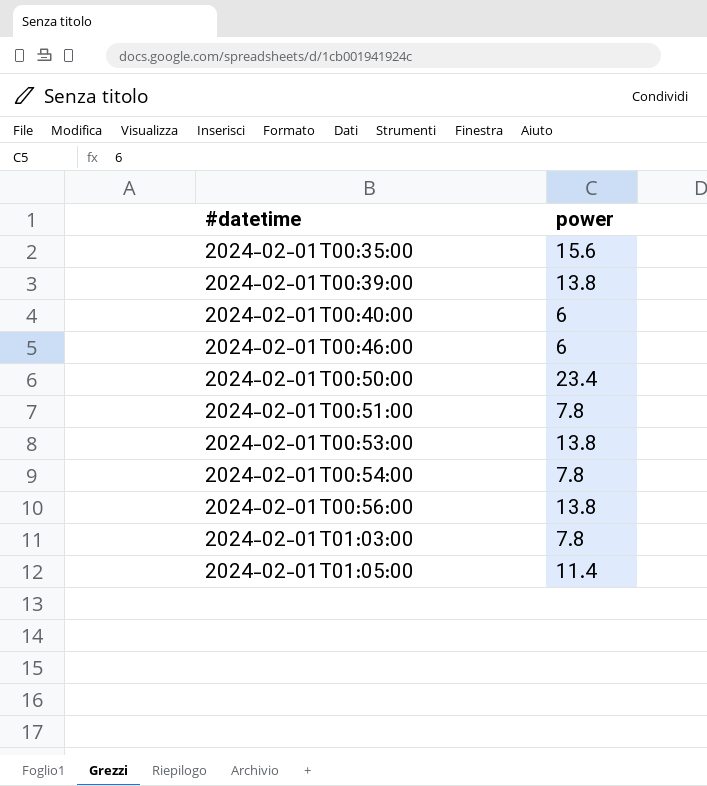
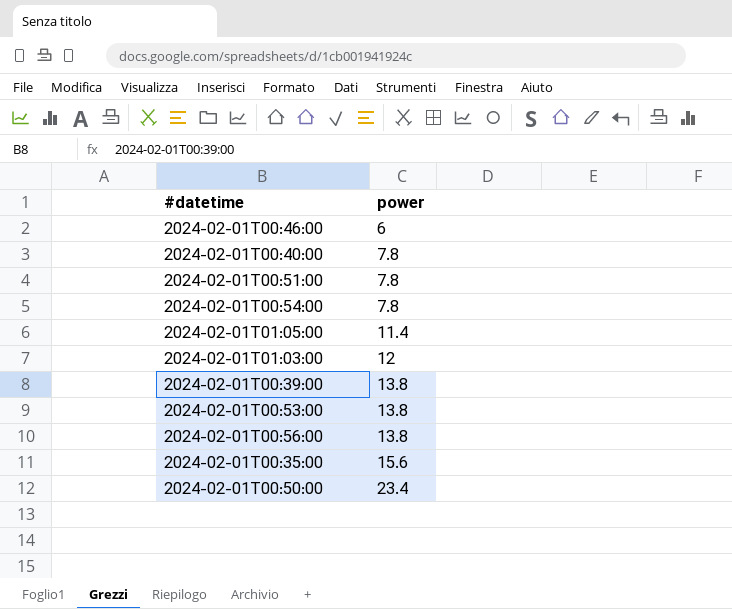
row order: #datetime ascending -> power ascending
2024-02-01T00:40:00 | power: 6 -> 7.8
2024-02-01T01:03:00 | power: 7.8 -> 12

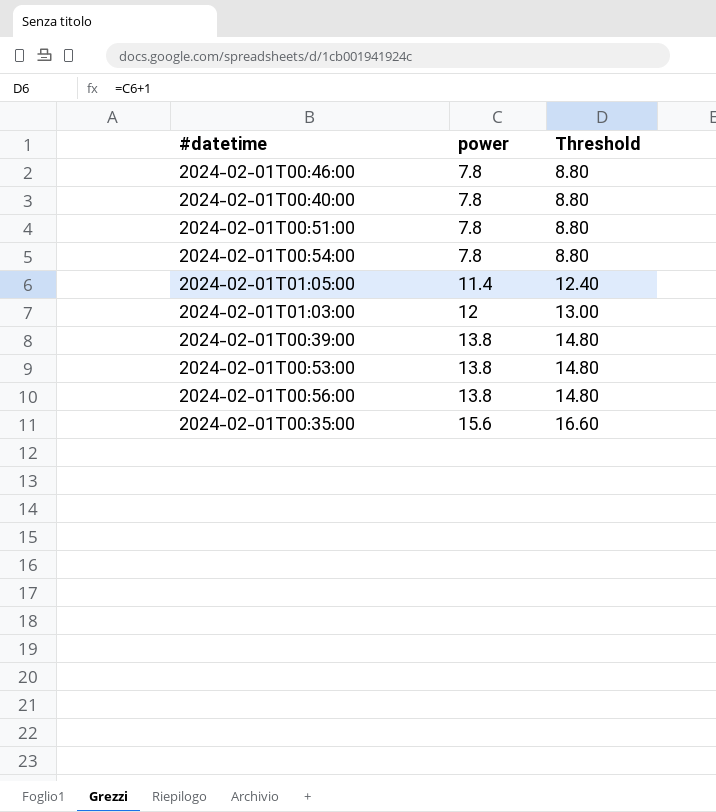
column Threshold | formula: none -> [power] + 1
row 2024-02-01T00:50:00: 23.4 -> none
2024-02-01T00:46:00 | power: 6 -> 7.8

